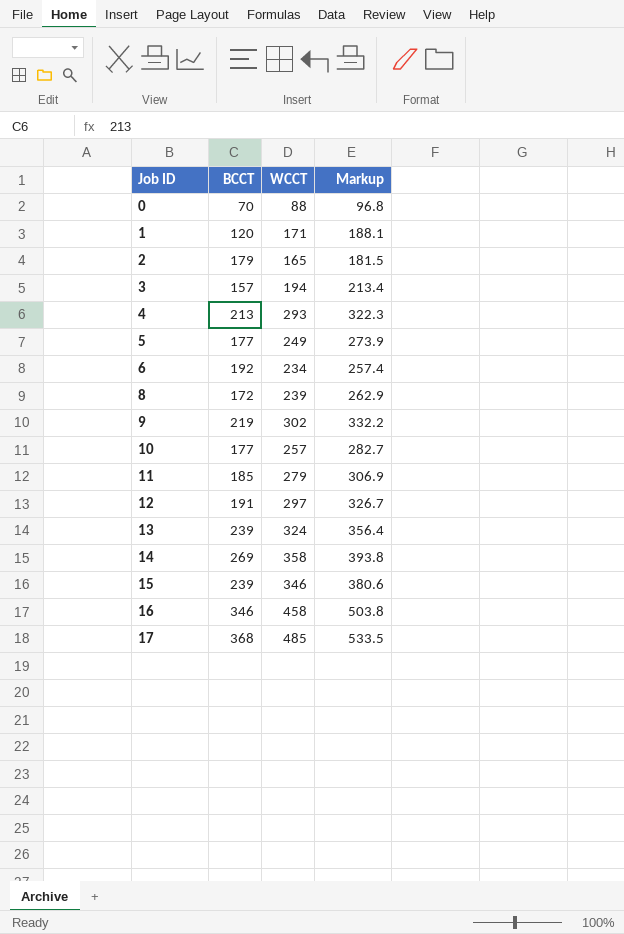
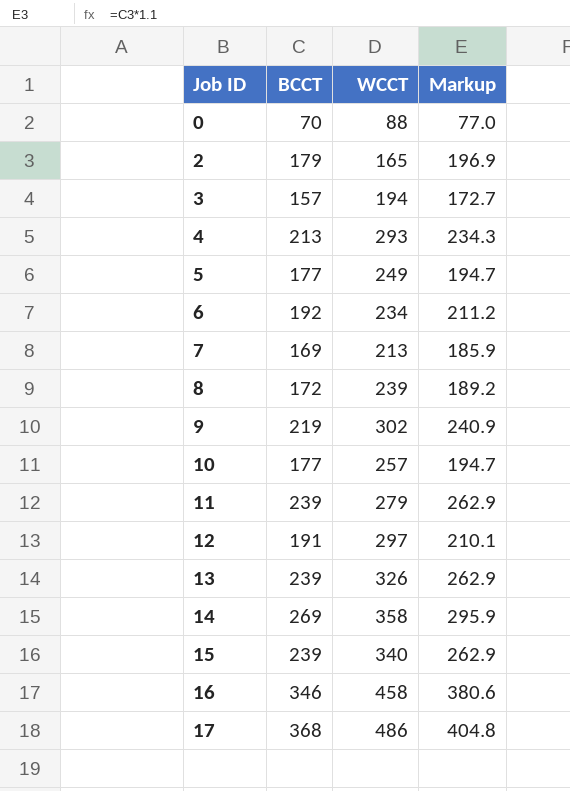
column Markup | formula: [WCCT] * 1.1 -> [BCCT] * 1.1
row 1: 120 | 171 | 188.1 -> none
row 7: none -> 169 | 213 | 185.9
11 | BCCT: 185 -> 239
13 | WCCT: 324 -> 326
15 | WCCT: 346 -> 340
17 | WCCT: 485 -> 486

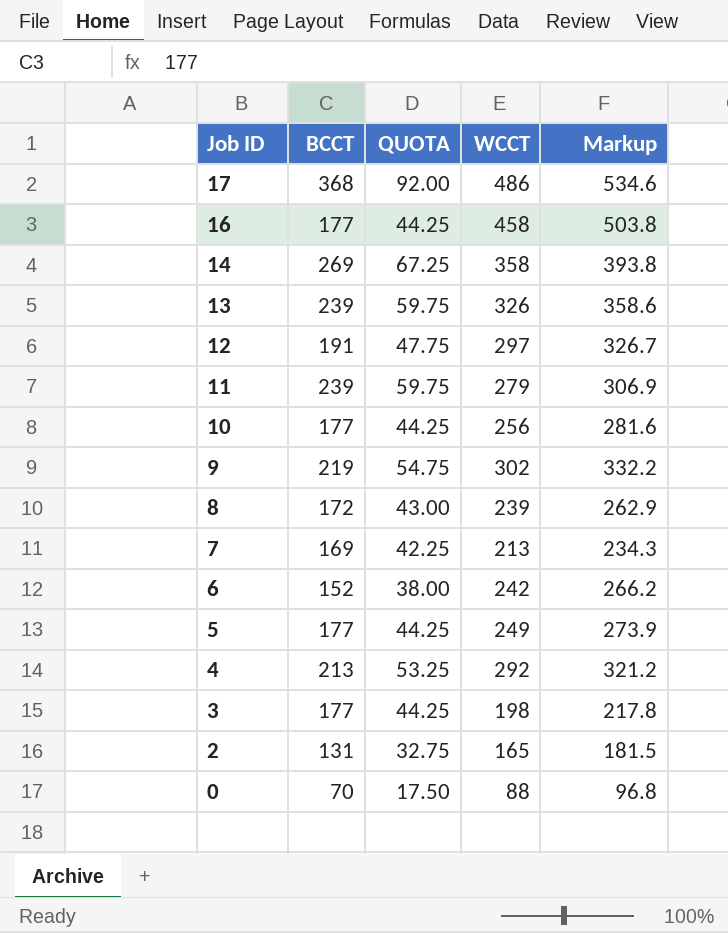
row order: Job ID ascending -> Job ID descending
column QUOTA | formula: none -> [BCCT] * 0.25
column Markup | formula: [BCCT] * 1.1 -> [WCCT] * 1.1
row 15: 239 | 340 | 262.9 -> none
16 | BCCT: 346 -> 177
10 | WCCT: 257 -> 256
6 | BCCT: 192 -> 152
6 | WCCT: 234 -> 242
4 | WCCT: 293 -> 292
3 | BCCT: 157 -> 177
3 | WCCT: 194 -> 198
2 | BCCT: 179 -> 131

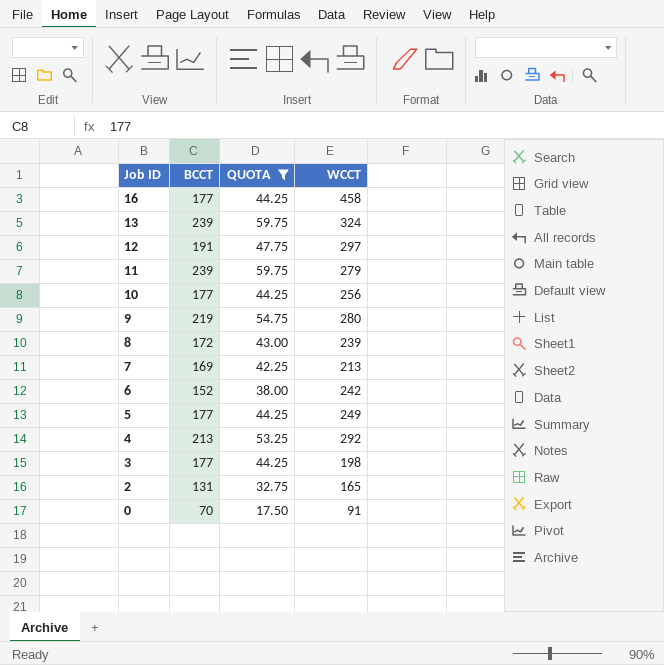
filter: none -> QUOTA <= 59.75
column Markup | formula: [WCCT] * 1.1 -> none
13 | WCCT: 326 -> 324
9 | WCCT: 302 -> 280
0 | WCCT: 88 -> 91

